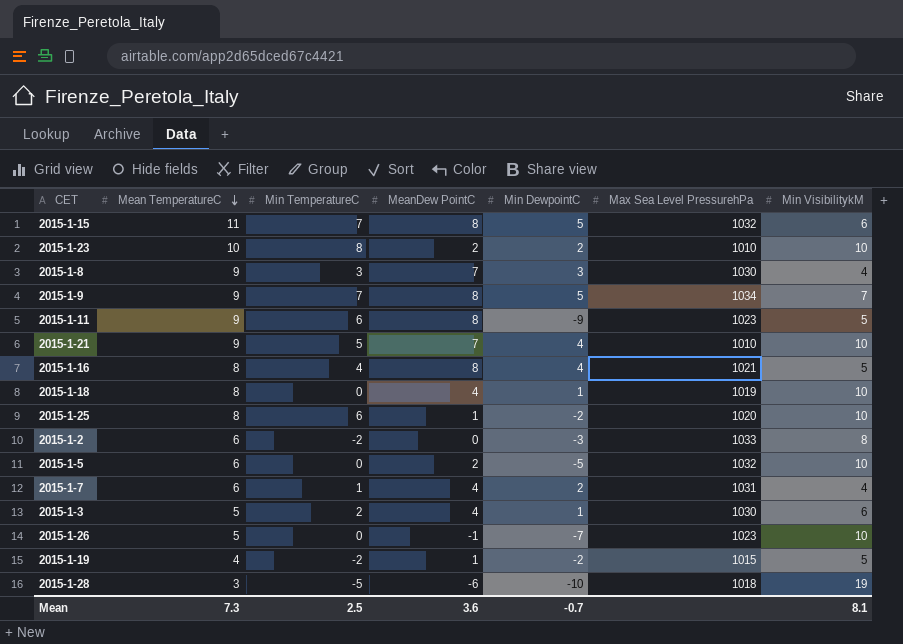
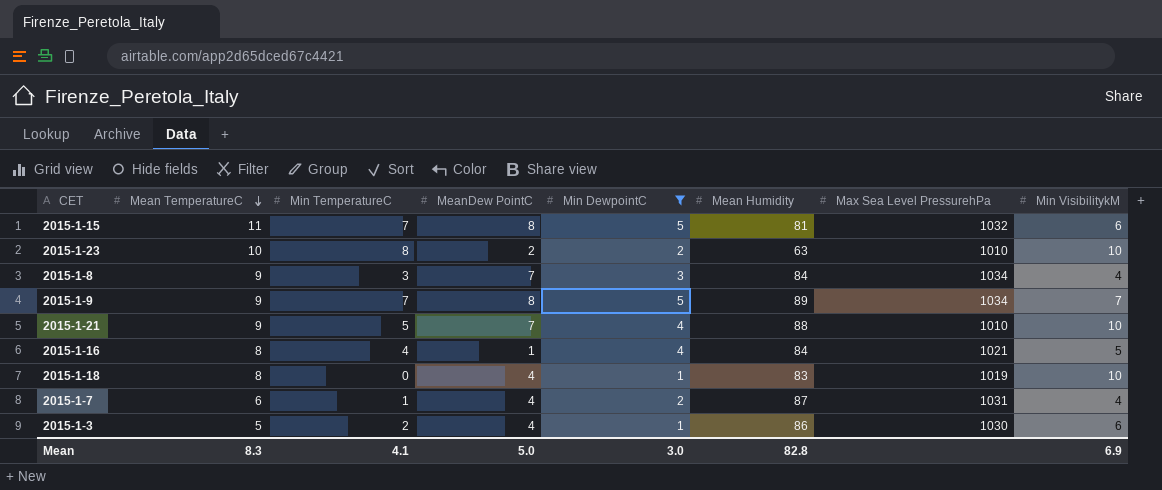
filter: none -> Min DewpointC >= 1
column Mean Humidity | position: none -> 6
2015-1-8 | Max Sea Level PressurehPa: 1030 -> 1034
2015-1-16 | MeanDew PointC: 8 -> 1
Mean | Mean TemperatureC: 7.3 -> 8.3
Mean | Min TemperatureC: 2.5 -> 4.1
Mean | MeanDew PointC: 3.6 -> 5.0
Mean | Min DewpointC: -0.7 -> 3.0
Mean | Min VisibilitykM: 8.1 -> 6.9

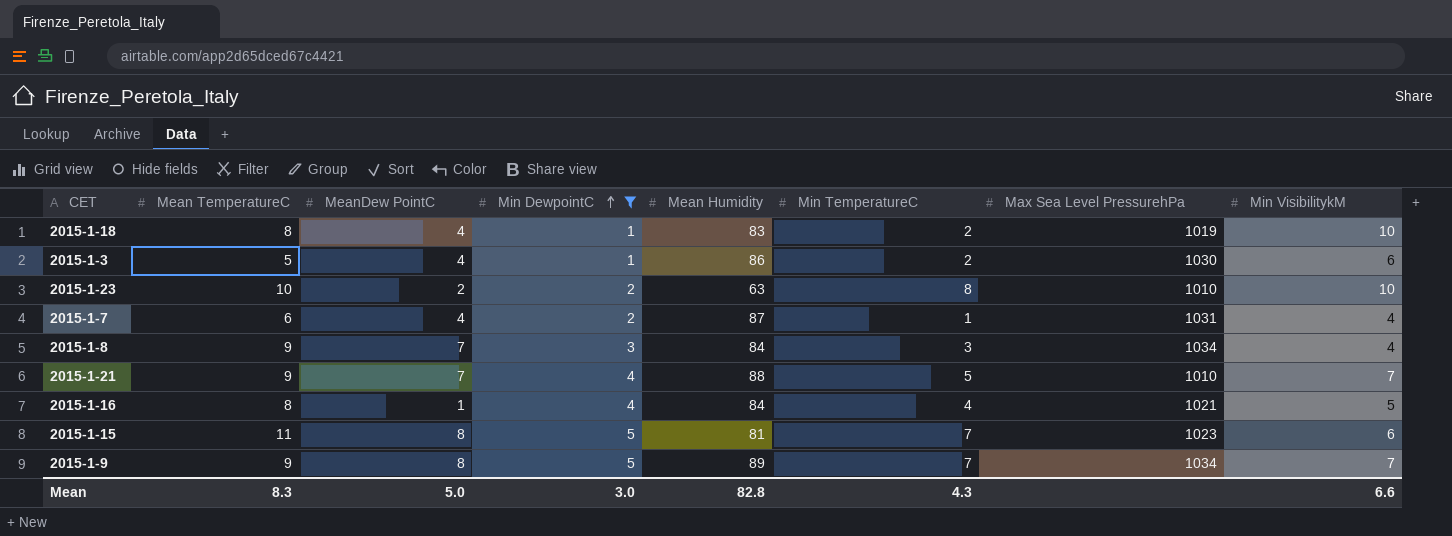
row order: Mean TemperatureC descending -> Min DewpointC ascending
column Min TemperatureC | position: 3 -> 6
2015-1-18 | Min TemperatureC: 0 -> 2
2015-1-21 | Min VisibilitykM: 10 -> 7
2015-1-15 | Max Sea Level PressurehPa: 1032 -> 1023
Mean | Min TemperatureC: 4.1 -> 4.3
Mean | Min VisibilitykM: 6.9 -> 6.6

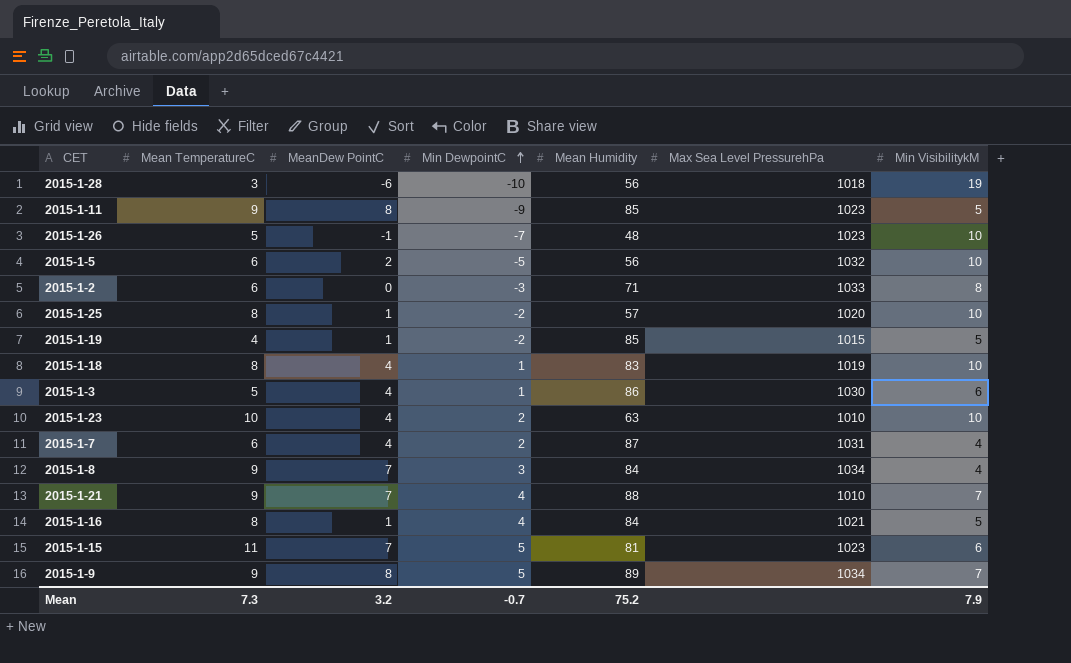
filter: Min DewpointC >= 1 -> none
column Min TemperatureC | position: 6 -> none
2015-1-23 | MeanDew PointC: 2 -> 4
2015-1-15 | MeanDew PointC: 8 -> 7
Mean | Mean TemperatureC: 8.3 -> 7.3
Mean | MeanDew PointC: 5.0 -> 3.2
Mean | Min DewpointC: 3.0 -> -0.7
Mean | Mean Humidity: 82.8 -> 75.2
Mean | Min VisibilitykM: 6.6 -> 7.9

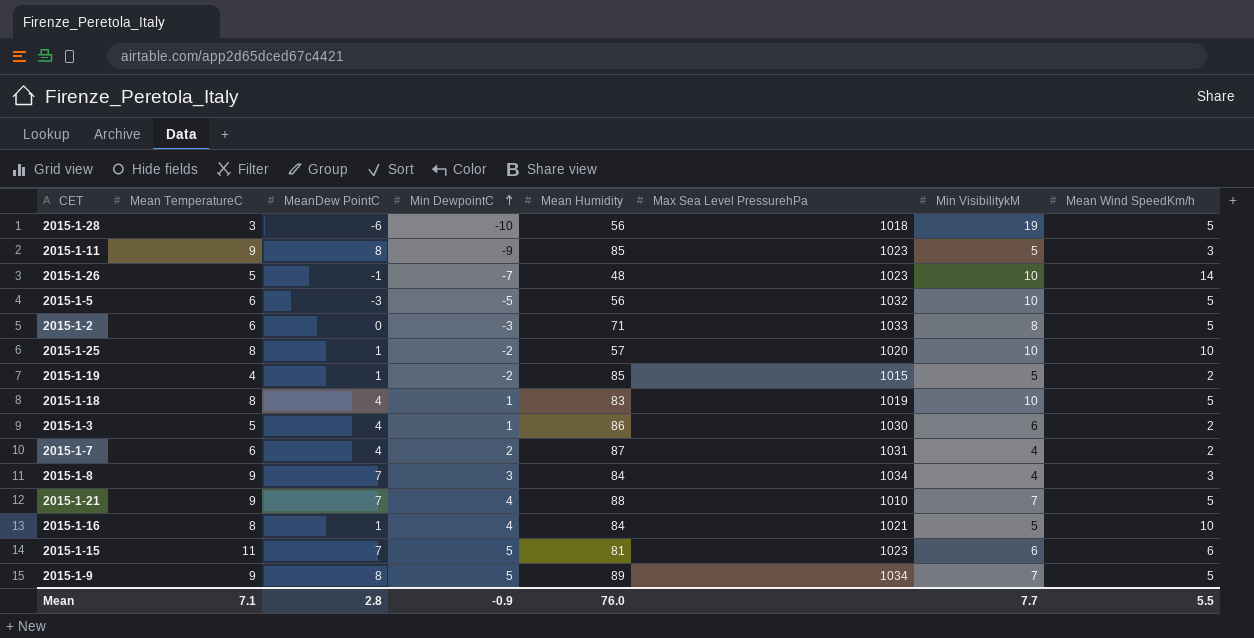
column Mean Wind SpeedKm/h | position: none -> 8
row 2015-1-23: 10 | 4 | 2 | 63 | 1010 | 10 -> none
2015-1-5 | MeanDew PointC: 2 -> -3
Mean | Mean TemperatureC: 7.3 -> 7.1
Mean | MeanDew PointC: 3.2 -> 2.8
Mean | Min DewpointC: -0.7 -> -0.9
Mean | Mean Humidity: 75.2 -> 76.0
Mean | Min VisibilitykM: 7.9 -> 7.7

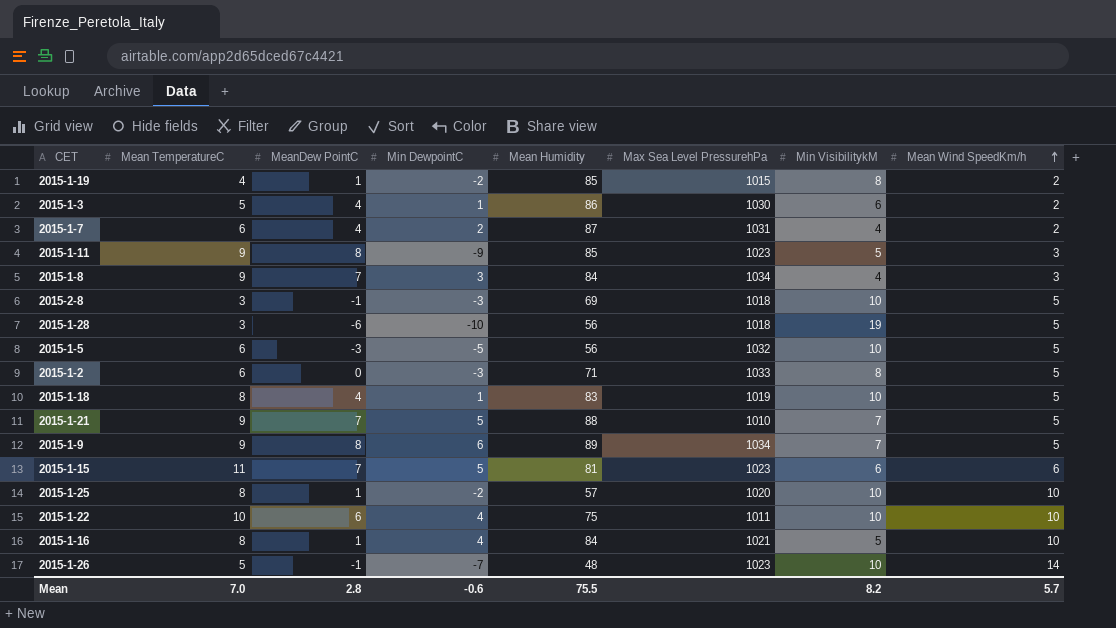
row order: Min DewpointC ascending -> Mean Wind SpeedKm/h ascending
2015-1-19 | Min VisibilitykM: 5 -> 8
row 2015-2-8: none -> 3 | -1 | -3 | 69 | 1018 | 10 | 5
2015-1-21 | Min DewpointC: 4 -> 5
2015-1-9 | Min DewpointC: 5 -> 6
row 2015-1-22: none -> 10 | 6 | 4 | 75 | 1011 | 10 | 10
Mean | Mean TemperatureC: 7.1 -> 7.0
Mean | Min DewpointC: -0.9 -> -0.6
Mean | Mean Humidity: 76.0 -> 75.5
Mean | Min VisibilitykM: 7.7 -> 8.2
Mean | Mean Wind SpeedKm/h: 5.5 -> 5.7

